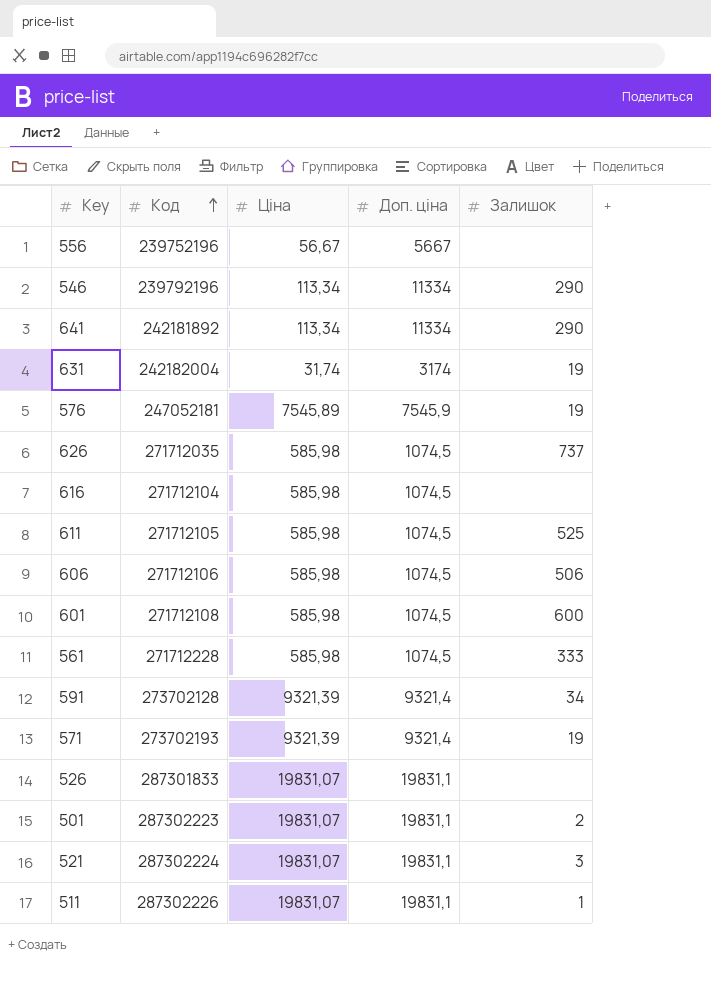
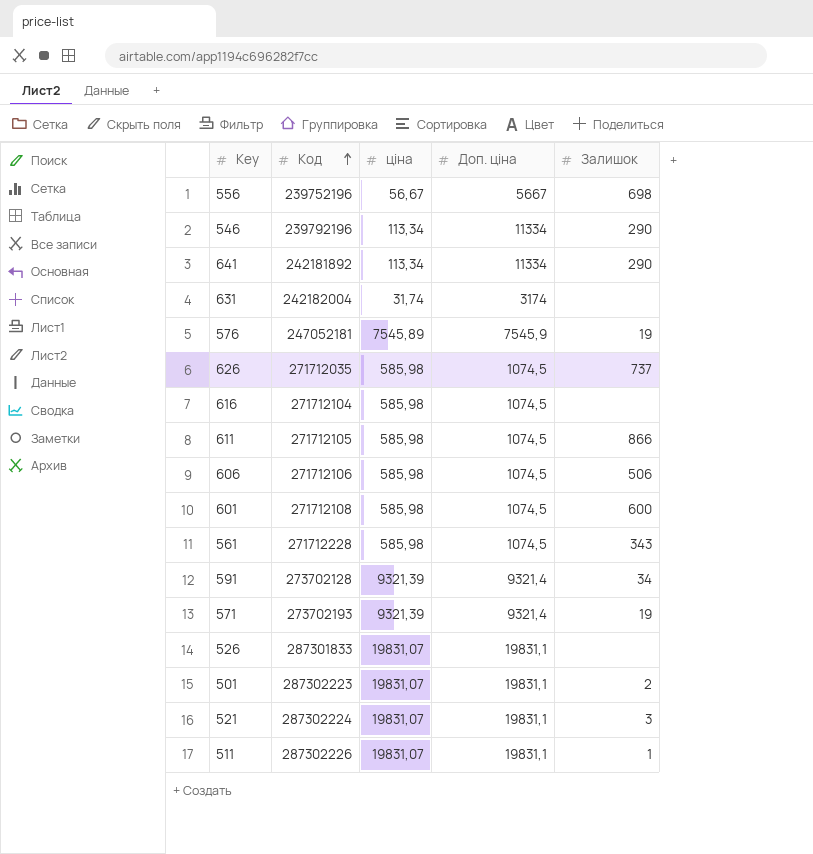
column name: Ціна -> ціна
556 | Залишок: none -> 698
631 | Залишок: 19 -> none
611 | Залишок: 525 -> 866
561 | Залишок: 333 -> 343

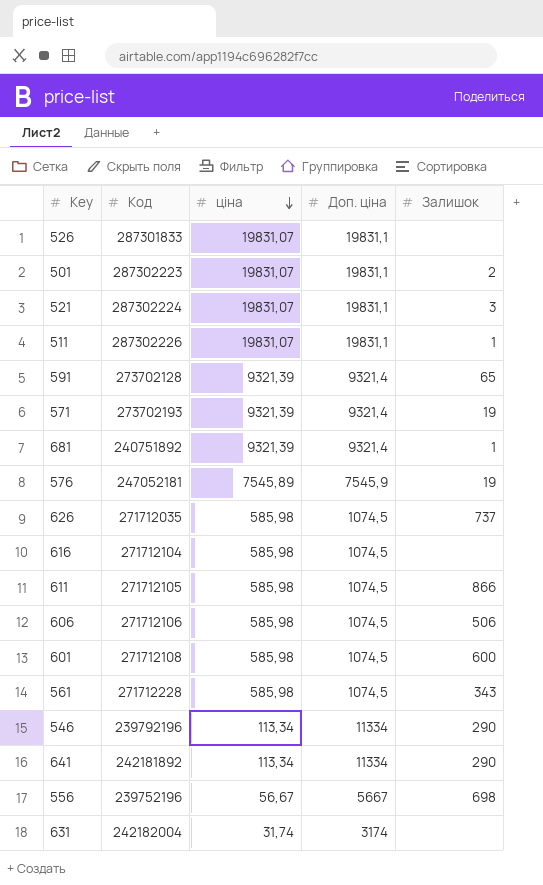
row order: Код ascending -> ціна descending
591 | Залишок: 34 -> 65
row 681: none -> 240751892 | 9321,39 | 9321,4 | 1

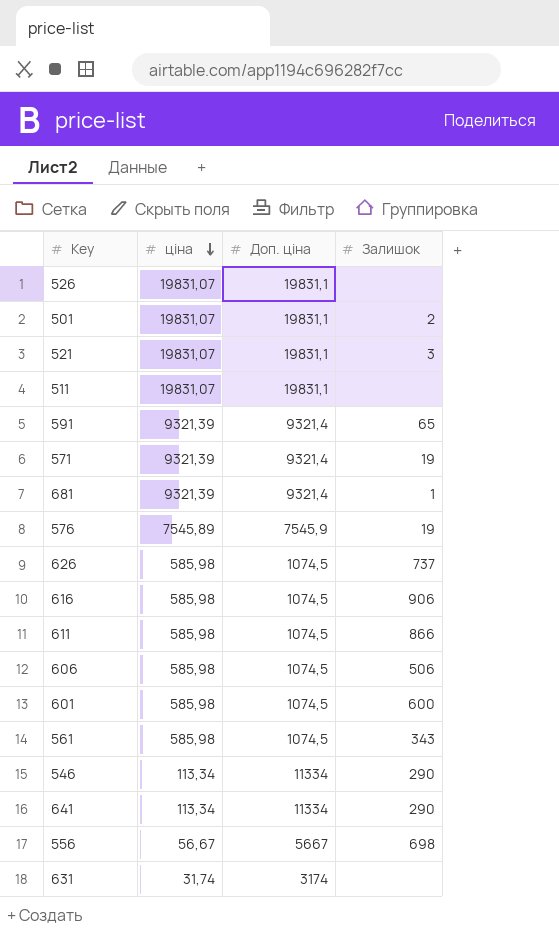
column Код | position: 2 -> none
511 | Залишок: 1 -> none
616 | Залишок: none -> 906

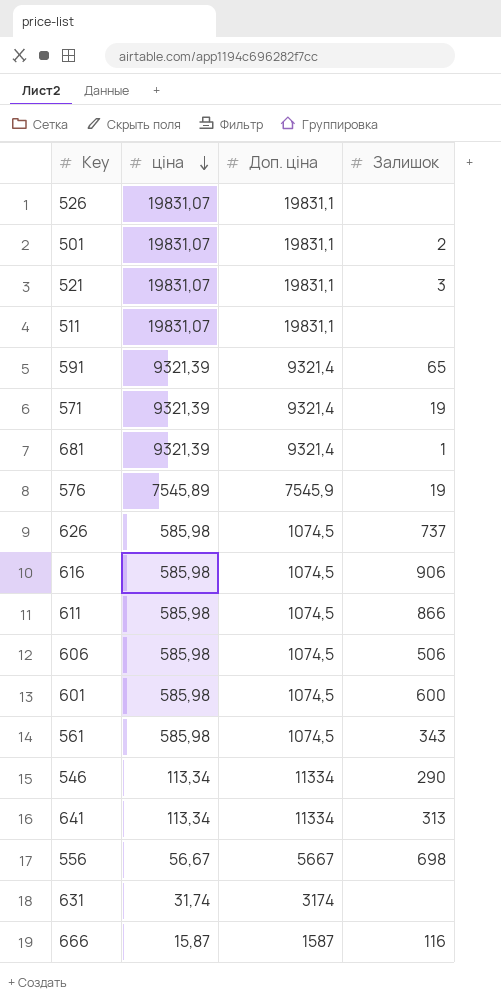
641 | Залишок: 290 -> 313
row 666: none -> 15,87 | 1587 | 116

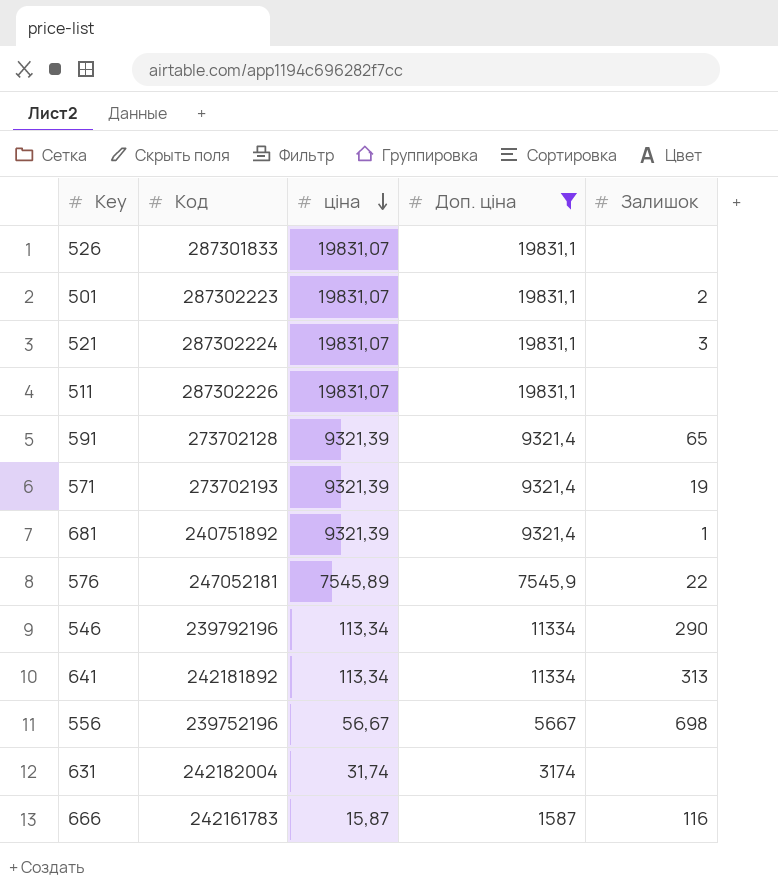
filter: none -> Доп. ціна != 1074,5
column Код | position: none -> 2
576 | Залишок: 19 -> 22

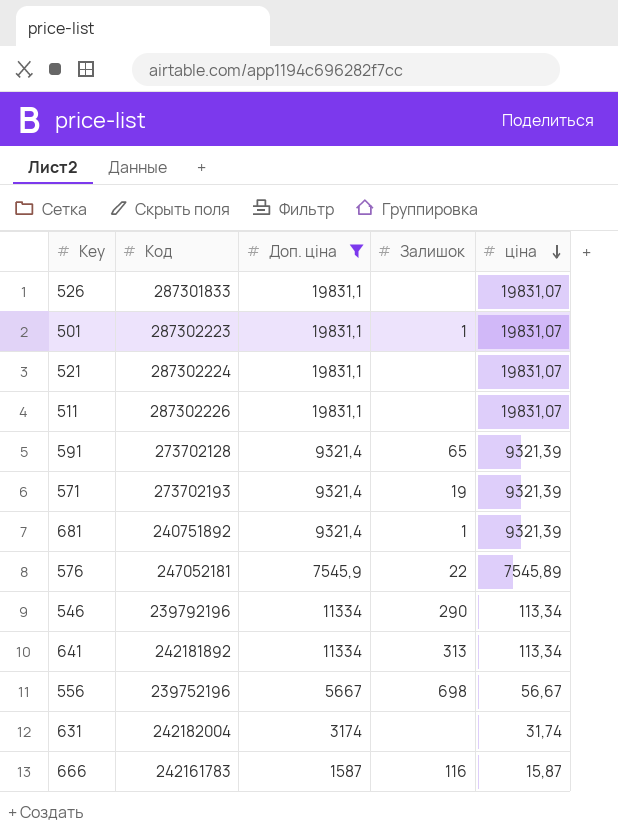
column ціна | position: 3 -> 5
501 | Залишок: 2 -> 1
521 | Залишок: 3 -> none

